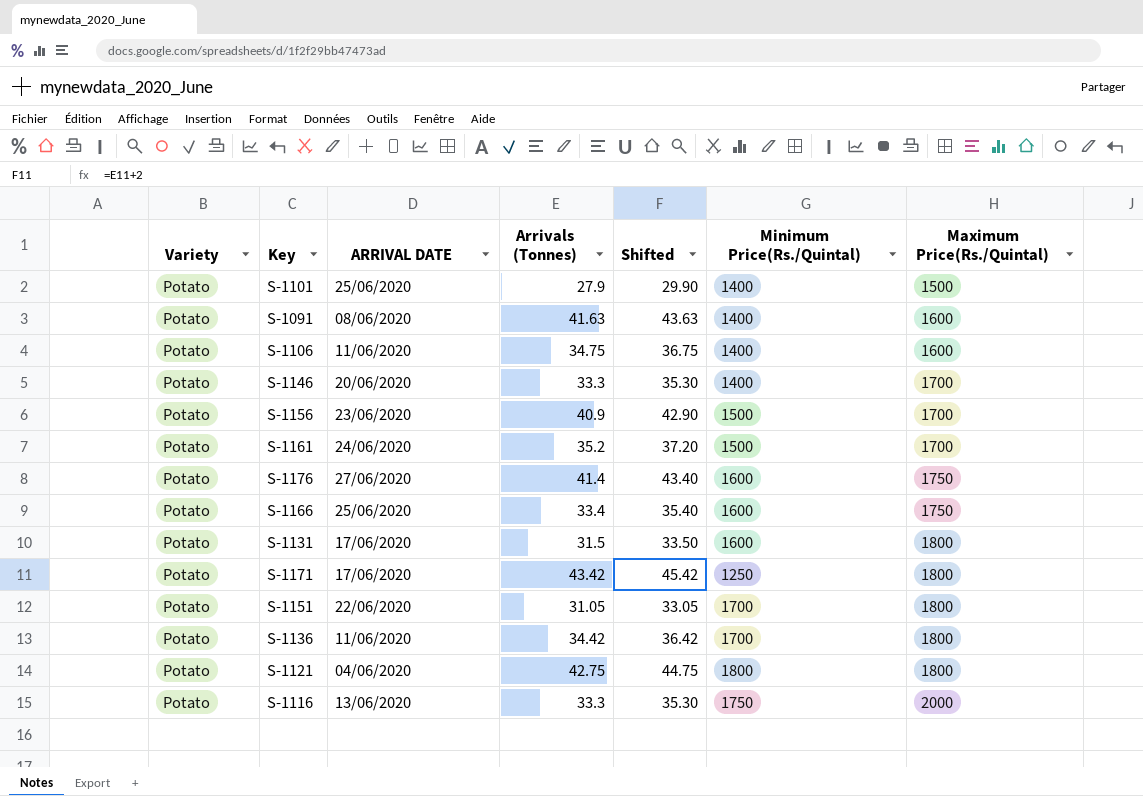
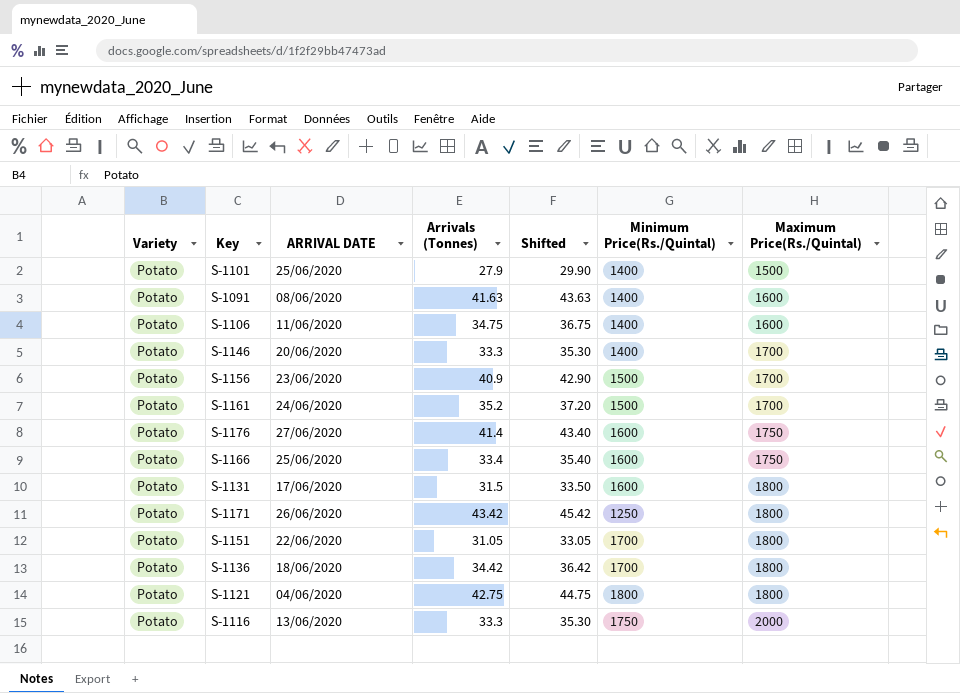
S-1171 | ARRIVAL DATE: 17/06/2020 -> 26/06/2020
S-1136 | ARRIVAL DATE: 11/06/2020 -> 18/06/2020

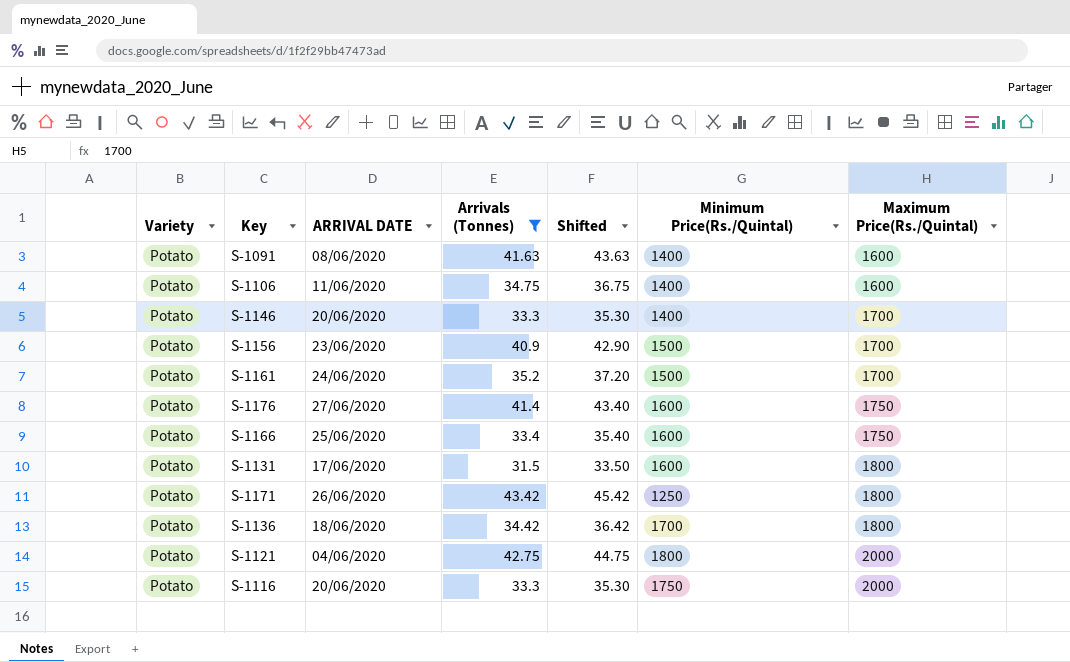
filter: none -> Arrivals (Tonnes) >= 31.5
S-1121 | Maximum Price(Rs./Quintal): 1800 -> 2000
S-1116 | ARRIVAL DATE: 13/06/2020 -> 20/06/2020

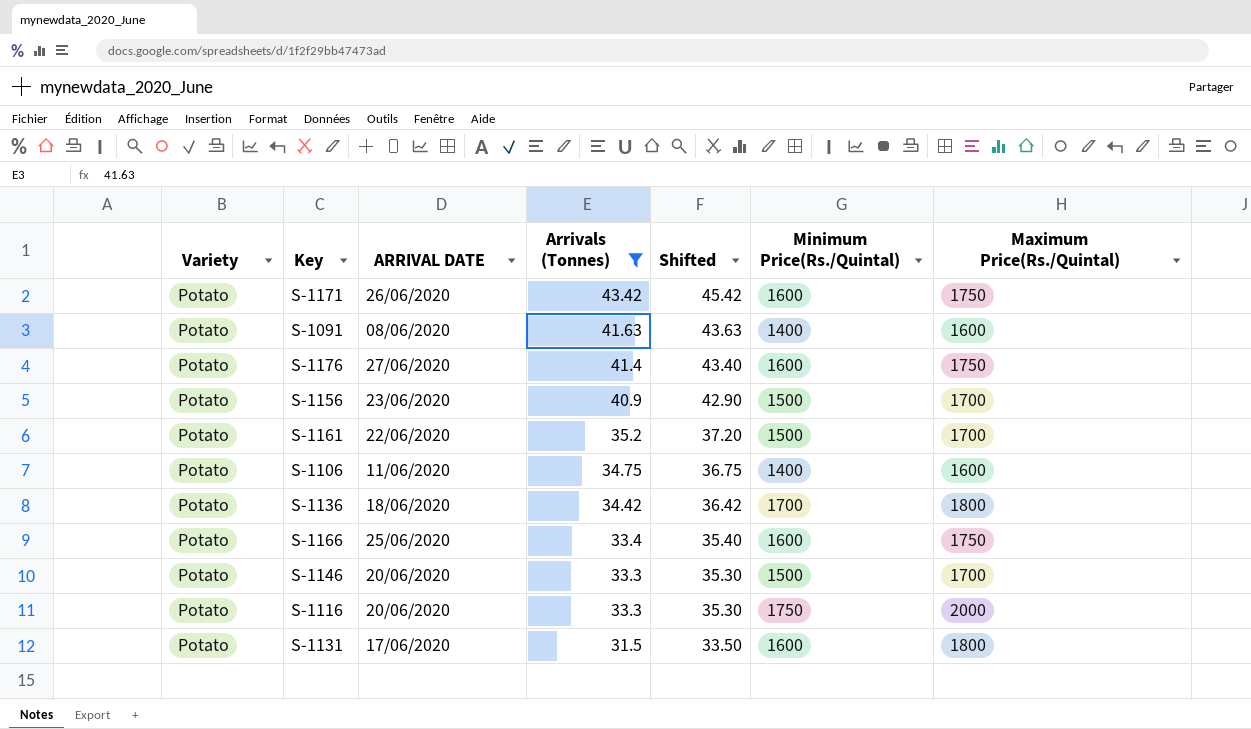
row order: Maximum Price(Rs./Quintal) ascending -> Arrivals (Tonnes) descending
row S-1121: Potato | 04/06/2020 | 42.75 | 44.75 | 1800 | 2000 -> none
S-1171 | Minimum Price(Rs./Quintal): 1250 -> 1600
S-1171 | Maximum Price(Rs./Quintal): 1800 -> 1750
S-1161 | ARRIVAL DATE: 24/06/2020 -> 22/06/2020
S-1146 | Minimum Price(Rs./Quintal): 1400 -> 1500

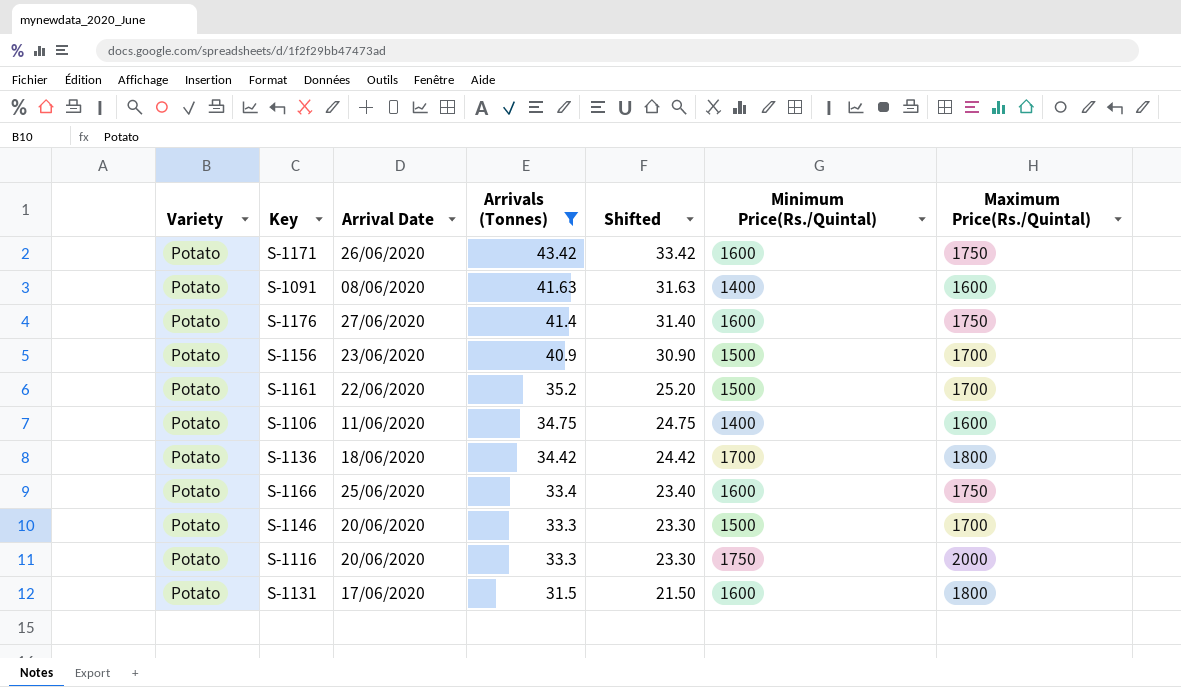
column name: ARRIVAL DATE -> Arrival Date
column Shifted | formula: [Arrivals (Tonnes)] + 2 -> [Arrivals (Tonnes)] - 10

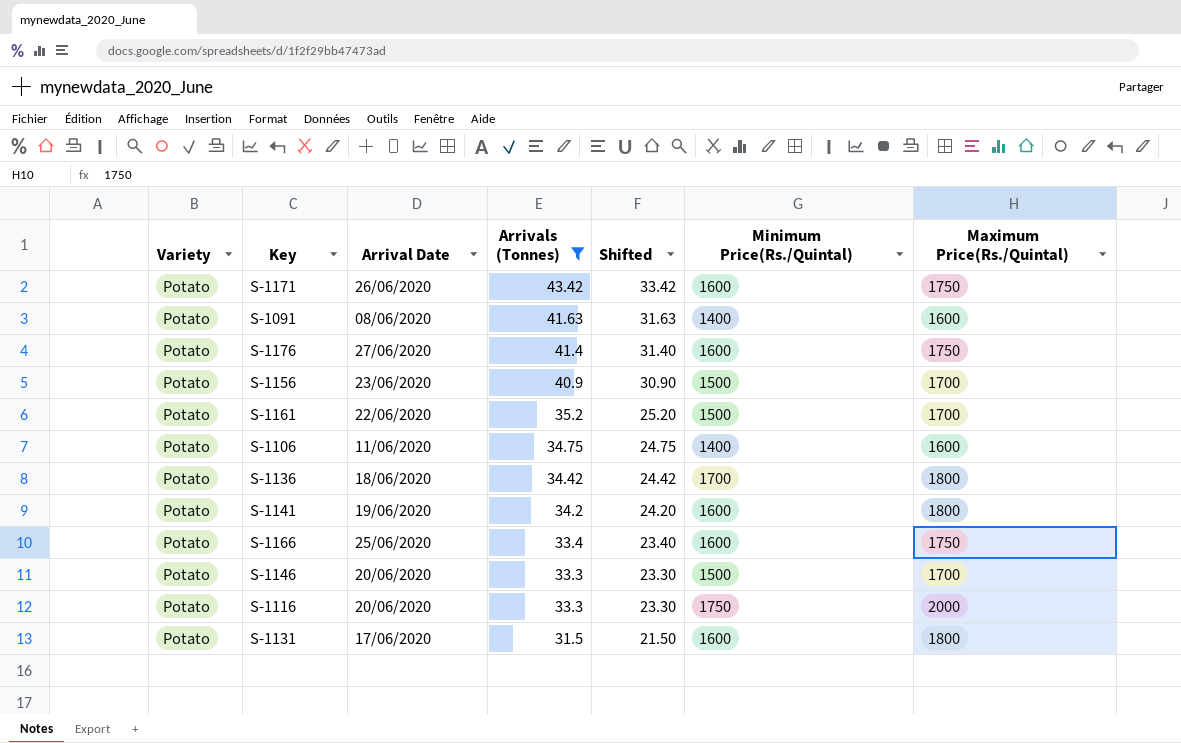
row S-1141: none -> Potato | 19/06/2020 | 34.2 | 24.20 | 1600 | 1800

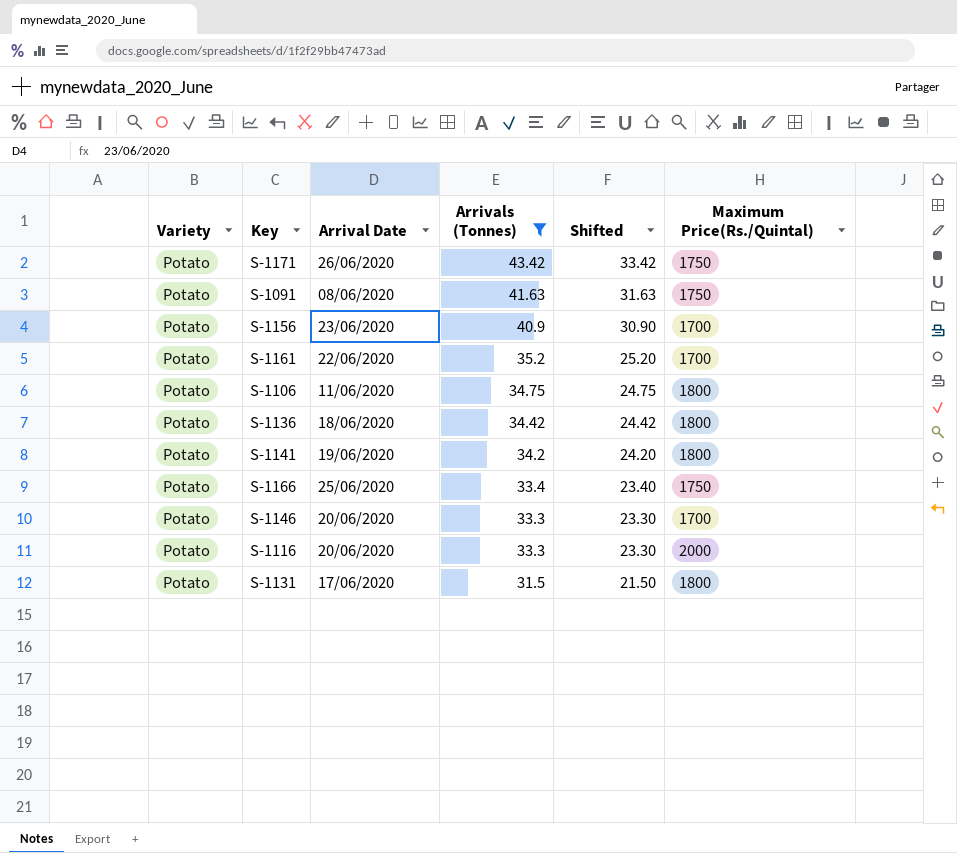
column Minimum Price(Rs./Quintal) | position: 6 -> none
row S-1176: Potato | 27/06/2020 | 41.4 | 31.40 | 1600 | 1750 -> none
S-1091 | Maximum Price(Rs./Quintal): 1600 -> 1750
S-1106 | Maximum Price(Rs./Quintal): 1600 -> 1800

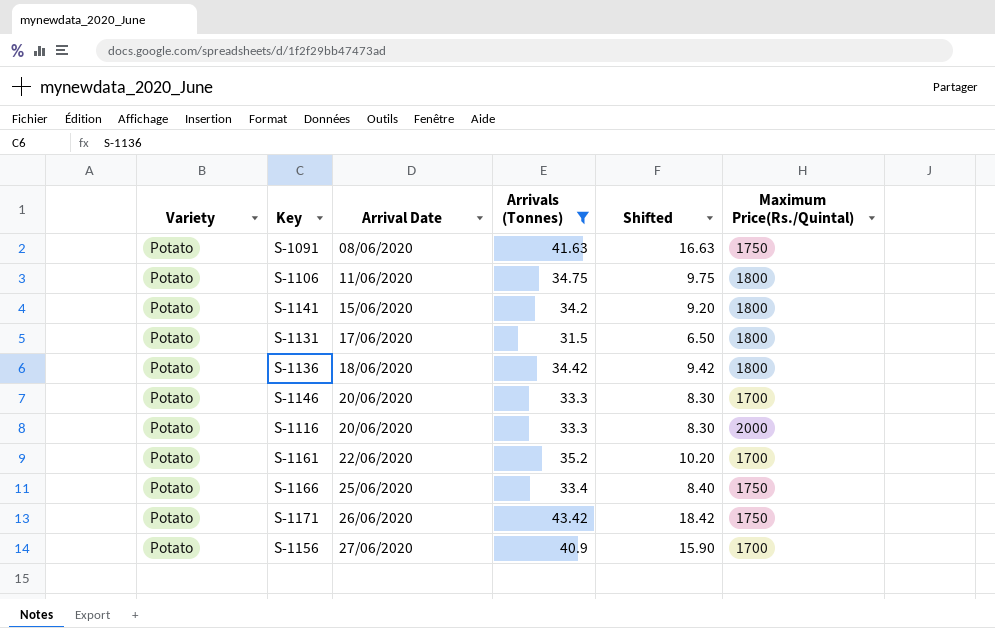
row order: Arrivals (Tonnes) descending -> Arrival Date ascending
column Shifted | formula: [Arrivals (Tonnes)] - 10 -> [Arrivals (Tonnes)] - 25
S-1141 | Arrival Date: 19/06/2020 -> 15/06/2020
S-1156 | Arrival Date: 23/06/2020 -> 27/06/2020

